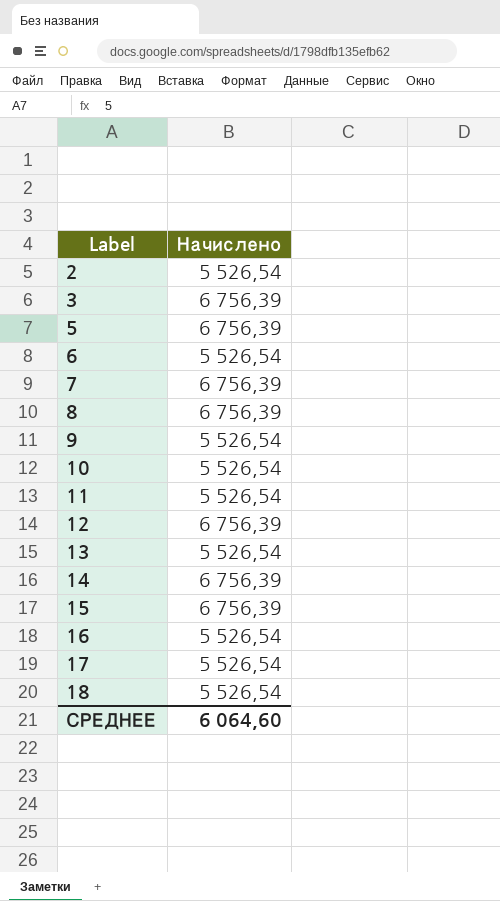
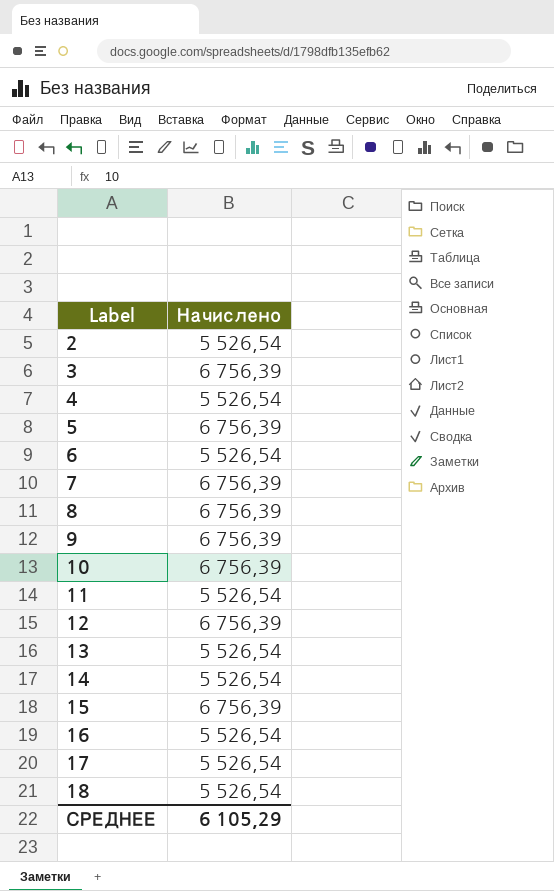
row 4: none -> 5 526,54
9 | Начислено: 5 526,54 -> 6 756,39
10 | Начислено: 5 526,54 -> 6 756,39
14 | Начислено: 6 756,39 -> 5 526,54
СРЕДНЕЕ | Начислено: 6 064,60 -> 6 105,29

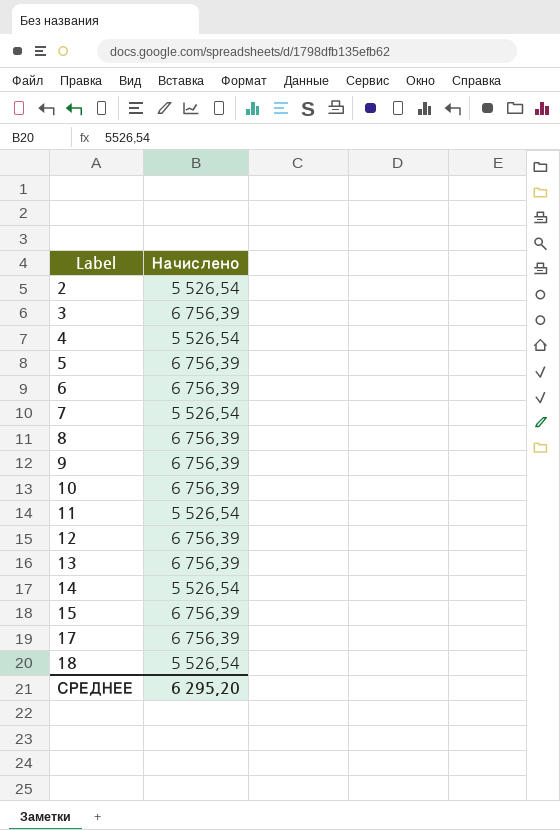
row 16: 5 526,54 -> none
6 | Начислено: 5 526,54 -> 6 756,39
7 | Начислено: 6 756,39 -> 5 526,54
13 | Начислено: 5 526,54 -> 6 756,39
17 | Начислено: 5 526,54 -> 6 756,39
СРЕДНЕЕ | Начислено: 6 105,29 -> 6 295,20

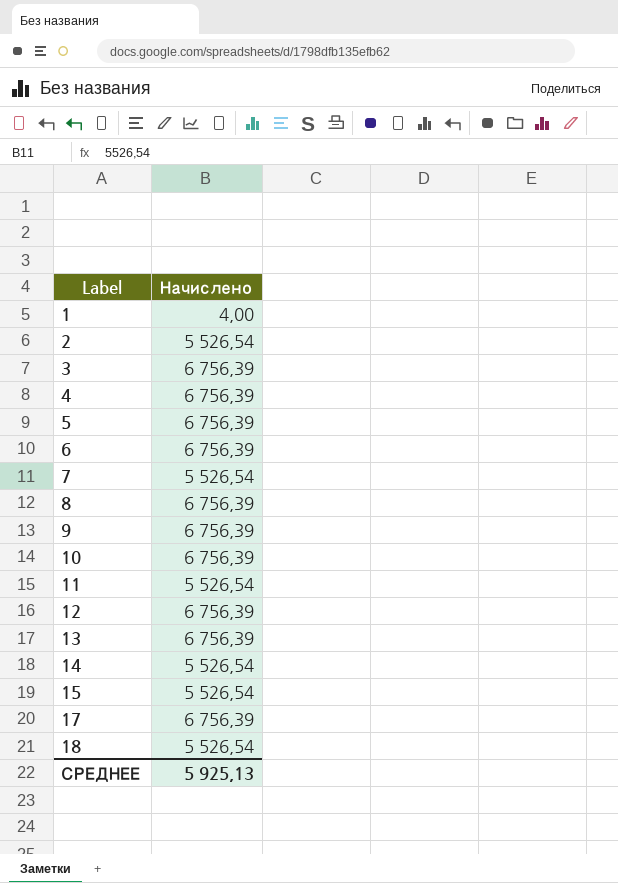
row 1: none -> 4,00
4 | Начислено: 5 526,54 -> 6 756,39
15 | Начислено: 6 756,39 -> 5 526,54
СРЕДНЕЕ | Начислено: 6 295,20 -> 5 925,13

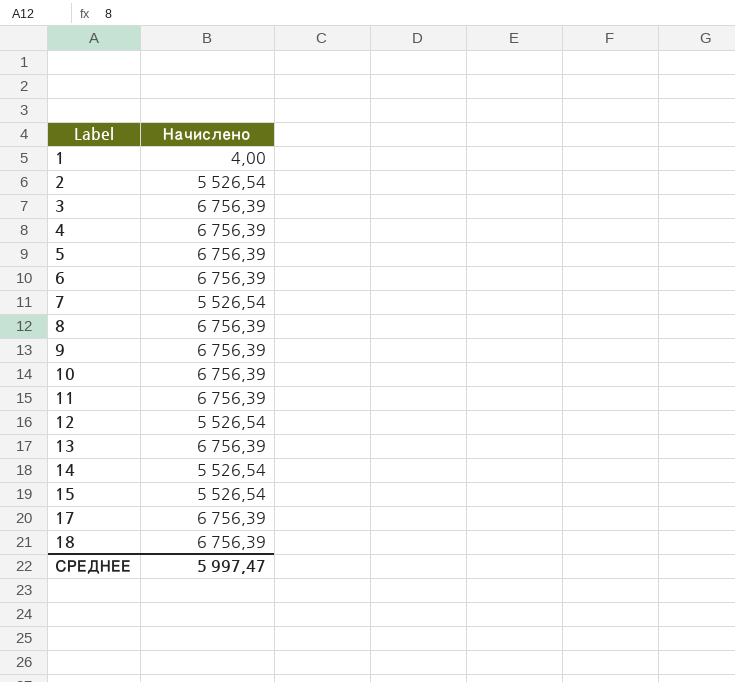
11 | Начислено: 5 526,54 -> 6 756,39
12 | Начислено: 6 756,39 -> 5 526,54
18 | Начислено: 5 526,54 -> 6 756,39
СРЕДНЕЕ | Начислено: 5 925,13 -> 5 997,47

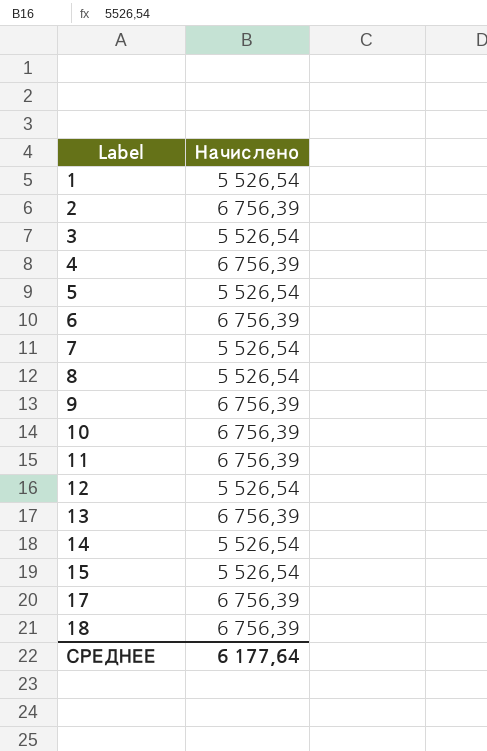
1 | Начислено: 4,00 -> 5 526,54
2 | Начислено: 5 526,54 -> 6 756,39
3 | Начислено: 6 756,39 -> 5 526,54
5 | Начислено: 6 756,39 -> 5 526,54
8 | Начислено: 6 756,39 -> 5 526,54
СРЕДНЕЕ | Начислено: 5 997,47 -> 6 177,64

